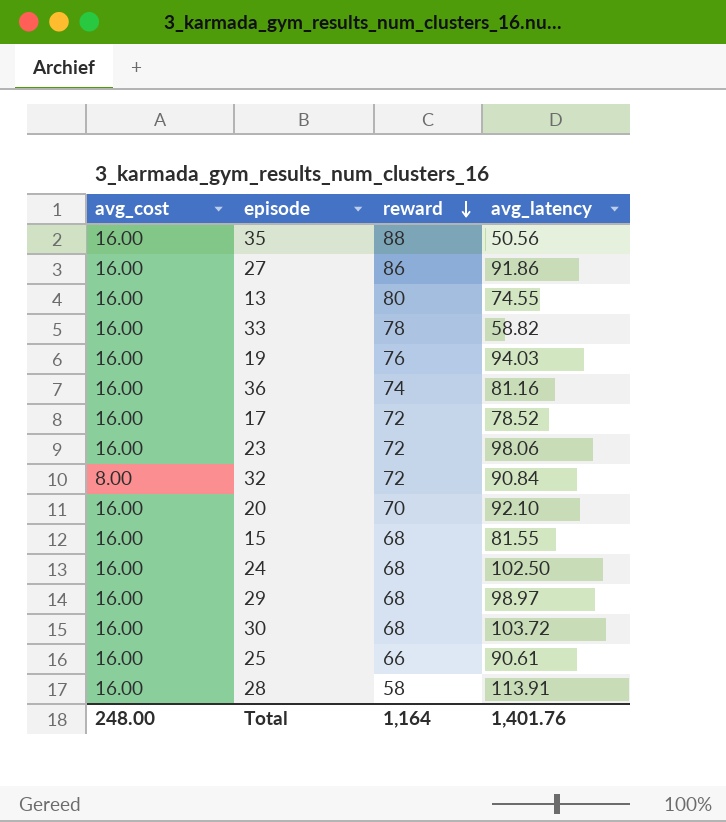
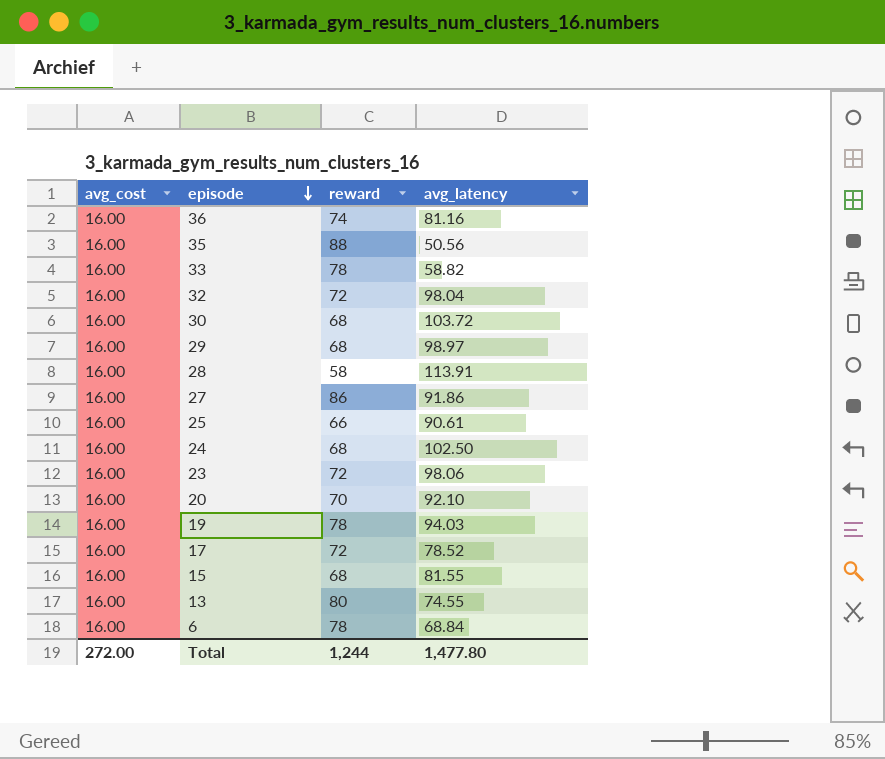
row order: reward descending -> episode descending
32 | avg_cost: 8.00 -> 16.00
32 | avg_latency: 90.84 -> 98.04
19 | reward: 76 -> 78
row 6: none -> 16.00 | 78 | 68.84
Total | avg_cost: 248.00 -> 272.00
Total | reward: 1,164 -> 1,244
Total | avg_latency: 1,401.76 -> 1,477.80

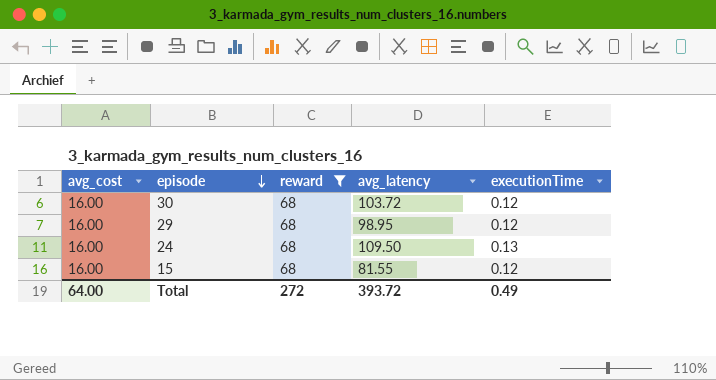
filter: none -> reward = 68
column executionTime | position: none -> 5
29 | avg_latency: 98.97 -> 98.95
24 | avg_latency: 102.50 -> 109.50
Total | avg_cost: 272.00 -> 64.00
Total | reward: 1,244 -> 272
Total | avg_latency: 1,477.80 -> 393.72

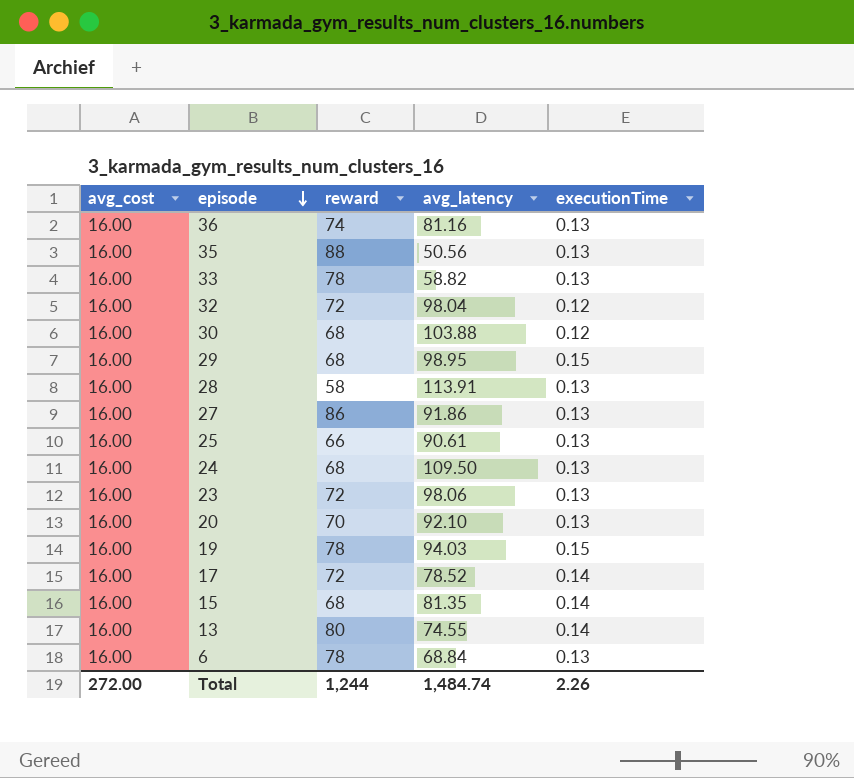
filter: reward = 68 -> none
30 | avg_latency: 103.72 -> 103.88
29 | executionTime: 0.12 -> 0.15
15 | avg_latency: 81.55 -> 81.35
15 | executionTime: 0.12 -> 0.14
Total | avg_cost: 64.00 -> 272.00
Total | reward: 272 -> 1,244
Total | avg_latency: 393.72 -> 1,484.74
Total | executionTime: 0.49 -> 2.26

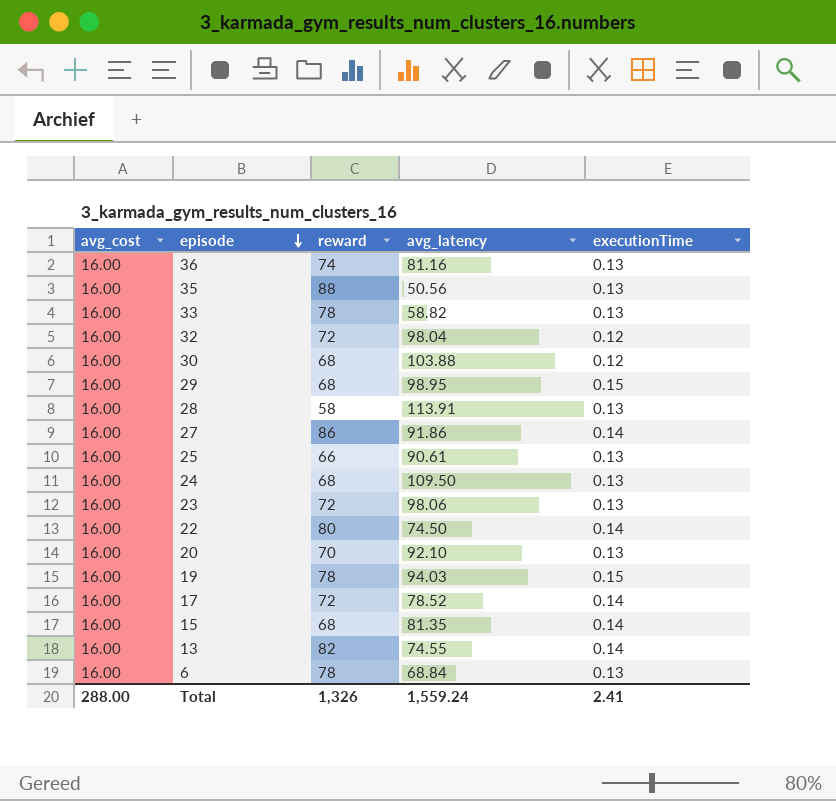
27 | executionTime: 0.13 -> 0.14
row 22: none -> 16.00 | 80 | 74.50 | 0.14
13 | reward: 80 -> 82
Total | avg_cost: 272.00 -> 288.00
Total | reward: 1,244 -> 1,326
Total | avg_latency: 1,484.74 -> 1,559.24
Total | executionTime: 2.26 -> 2.41

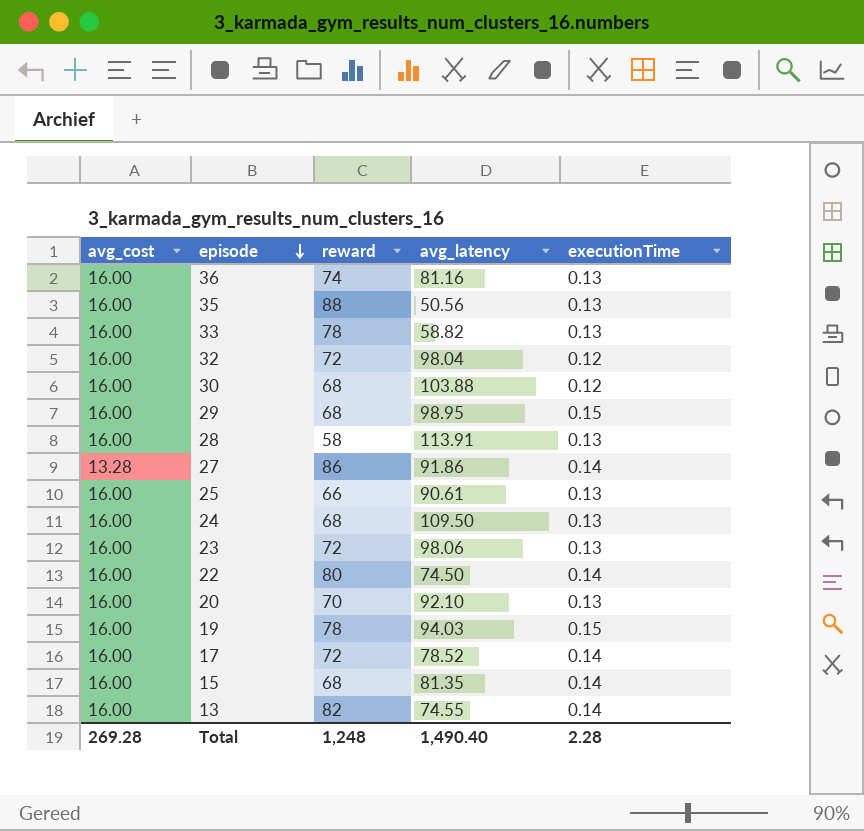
row 6: 16.00 | 78 | 68.84 | 0.13 -> none
27 | avg_cost: 16.00 -> 13.28
Total | avg_cost: 288.00 -> 269.28
Total | reward: 1,326 -> 1,248
Total | avg_latency: 1,559.24 -> 1,490.40
Total | executionTime: 2.41 -> 2.28

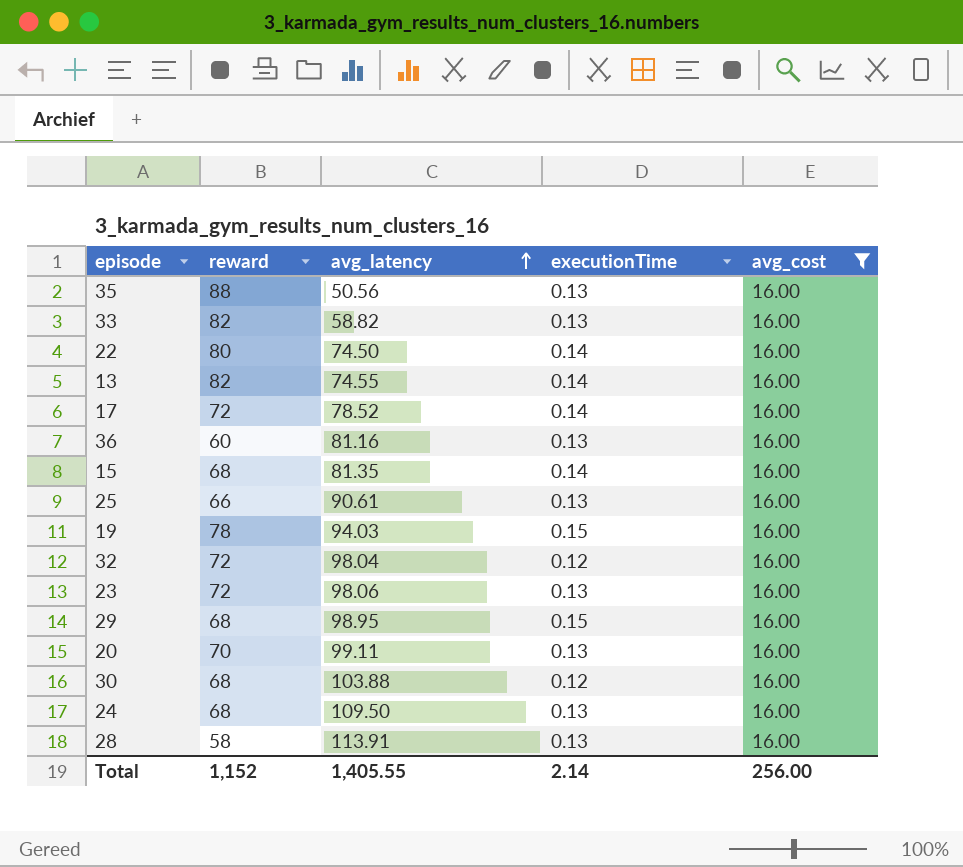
filter: none -> avg_cost = 16.00
row order: episode descending -> avg_latency ascending
column avg_cost | position: 1 -> 5
33 | reward: 78 -> 82
36 | reward: 74 -> 60
20 | avg_latency: 92.10 -> 99.11
Total | reward: 1,248 -> 1,152
Total | avg_latency: 1,490.40 -> 1,405.55
Total | executionTime: 2.28 -> 2.14
Total | avg_cost: 269.28 -> 256.00

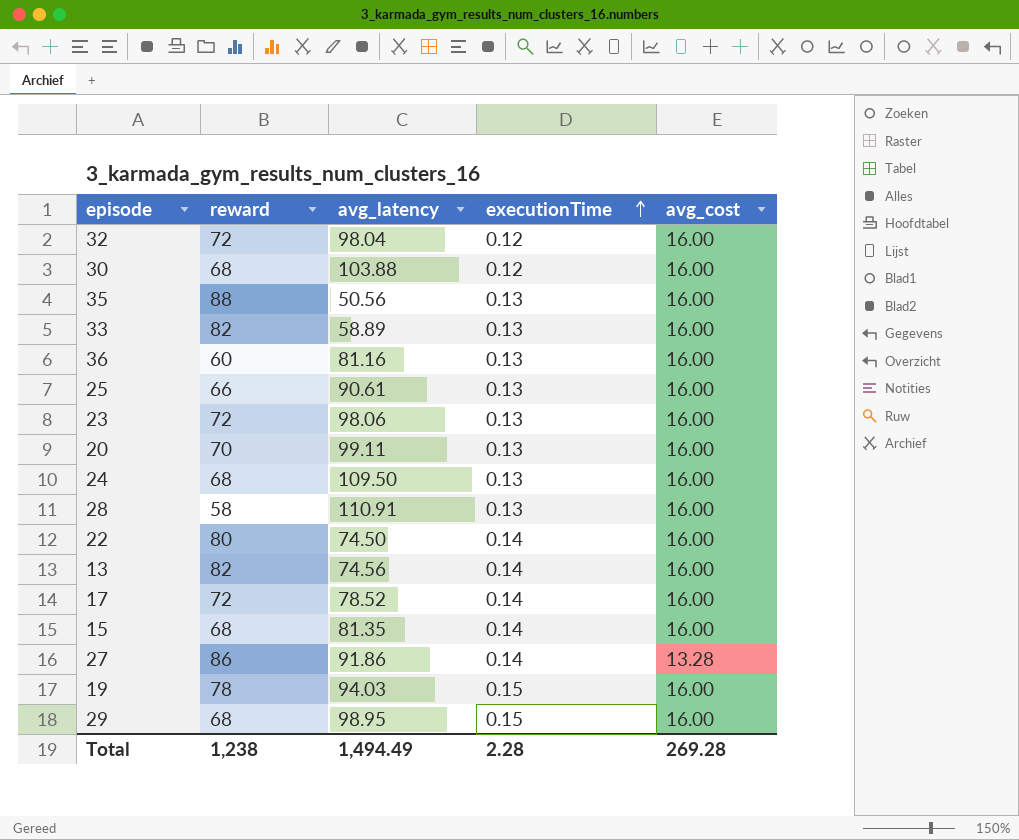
filter: avg_cost = 16.00 -> none
row order: avg_latency ascending -> executionTime ascending
33 | avg_latency: 58.82 -> 58.89
28 | avg_latency: 113.91 -> 110.91
13 | avg_latency: 74.55 -> 74.56
Total | reward: 1,152 -> 1,238
Total | avg_latency: 1,405.55 -> 1,494.49
Total | executionTime: 2.14 -> 2.28
Total | avg_cost: 256.00 -> 269.28

